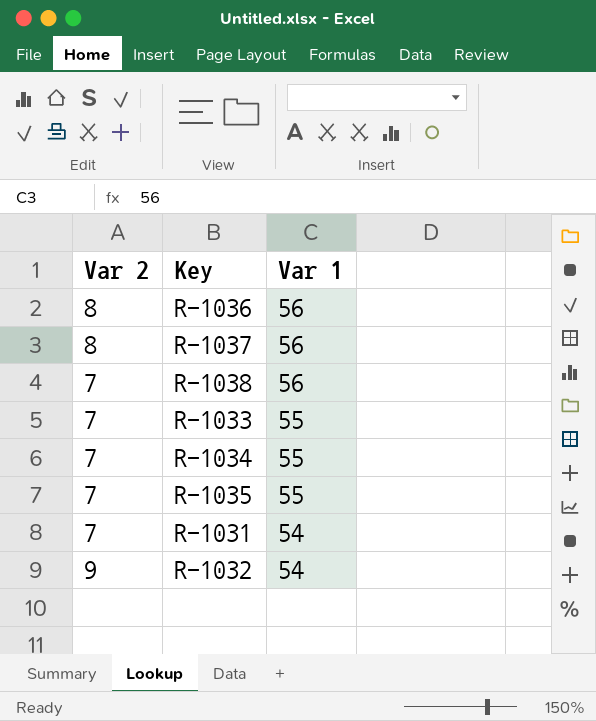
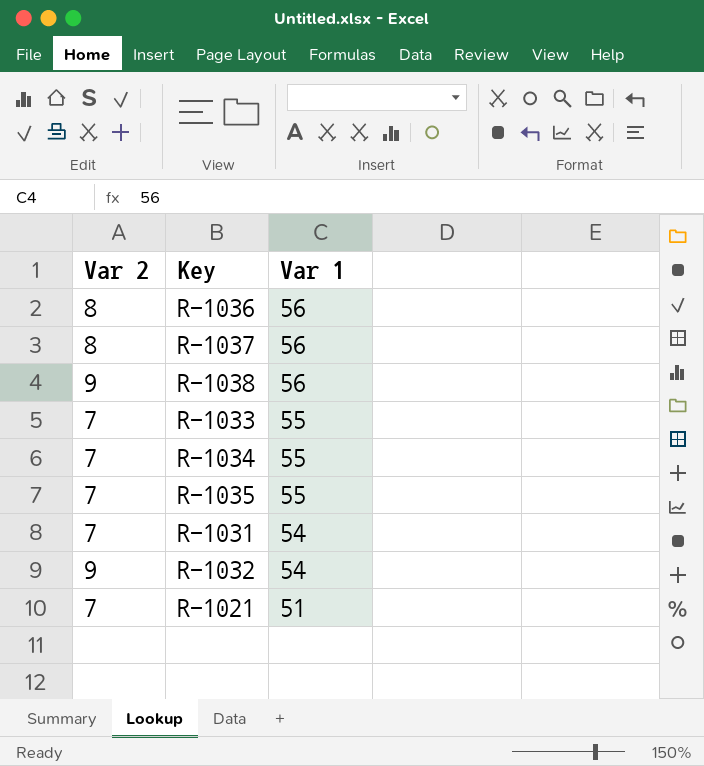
R-1038 | Var 2: 7 -> 9
row R-1021: none -> 7 | 51

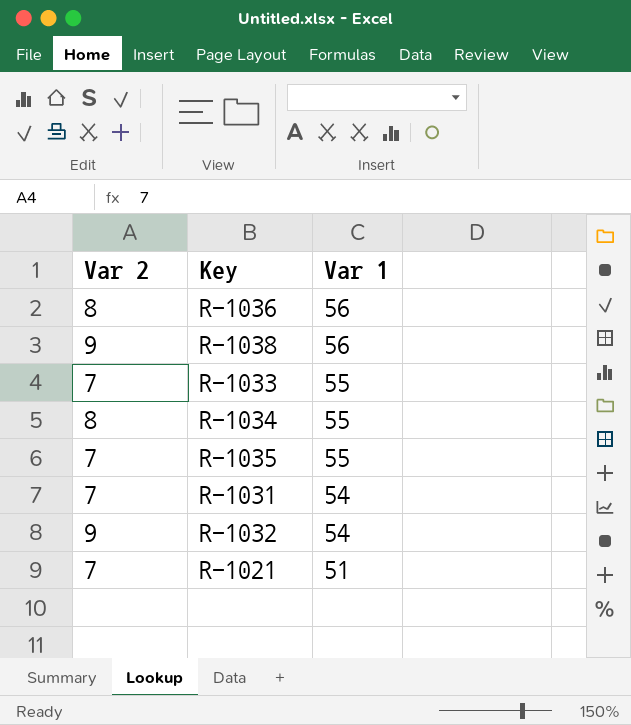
row R-1037: 8 | 56 -> none
R-1034 | Var 2: 7 -> 8

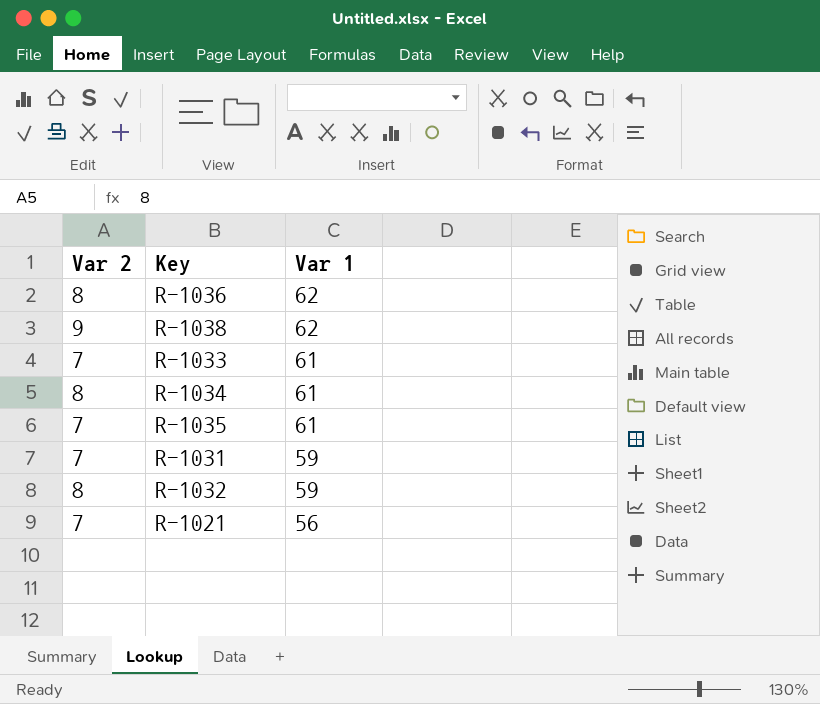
R-1036 | Var 1: 56 -> 62
R-1038 | Var 1: 56 -> 62
R-1033 | Var 1: 55 -> 61
R-1034 | Var 1: 55 -> 61
R-1035 | Var 1: 55 -> 61
R-1031 | Var 1: 54 -> 59
R-1032 | Var 2: 9 -> 8
R-1032 | Var 1: 54 -> 59
R-1021 | Var 1: 51 -> 56

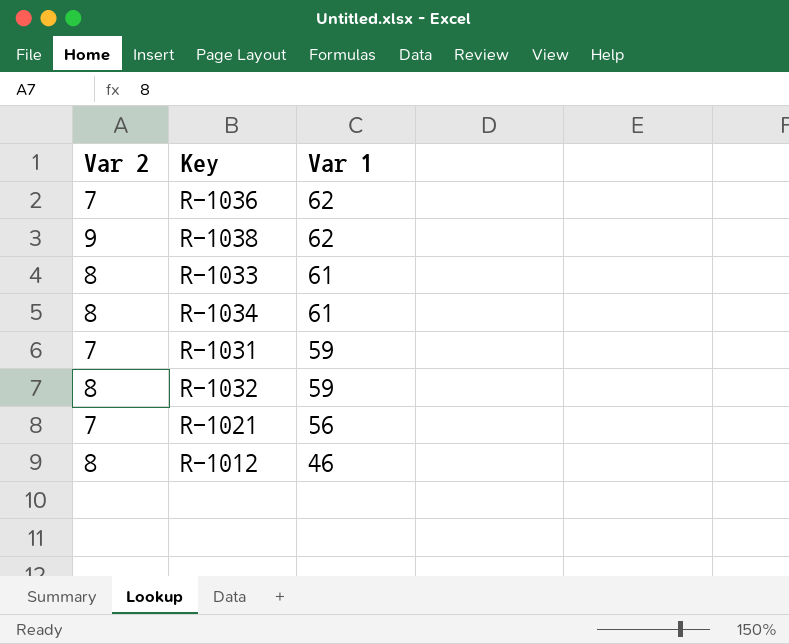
row R-1035: 7 | 61 -> none
R-1036 | Var 2: 8 -> 7
R-1033 | Var 2: 7 -> 8
row R-1012: none -> 8 | 46

